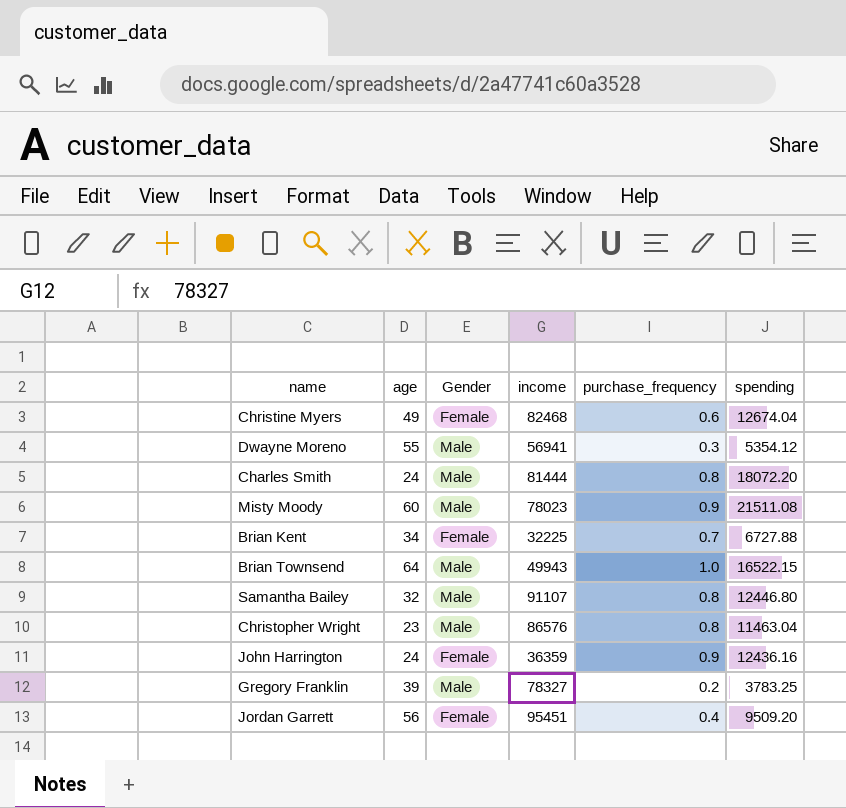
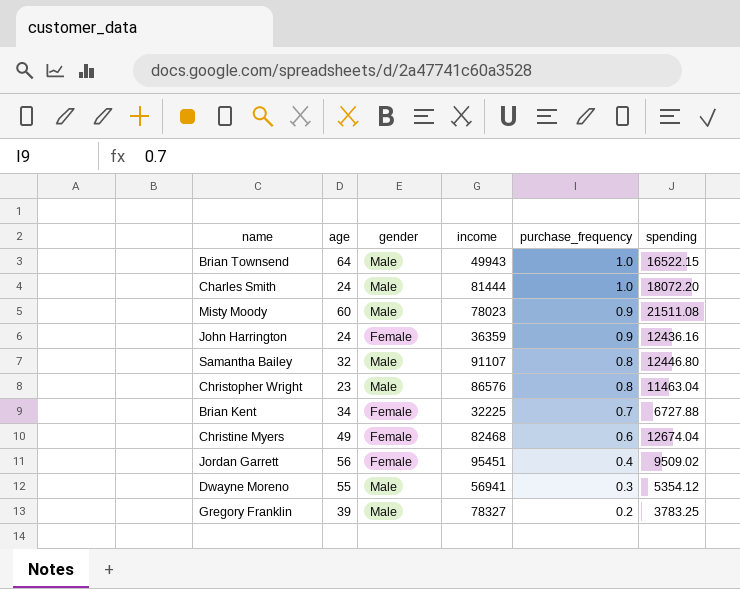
row order: none -> purchase_frequency descending
column name: Gender -> gender
Charles Smith | purchase_frequency: 0.8 -> 1.0
Jordan Garrett | spending: 9509.20 -> 9509.02

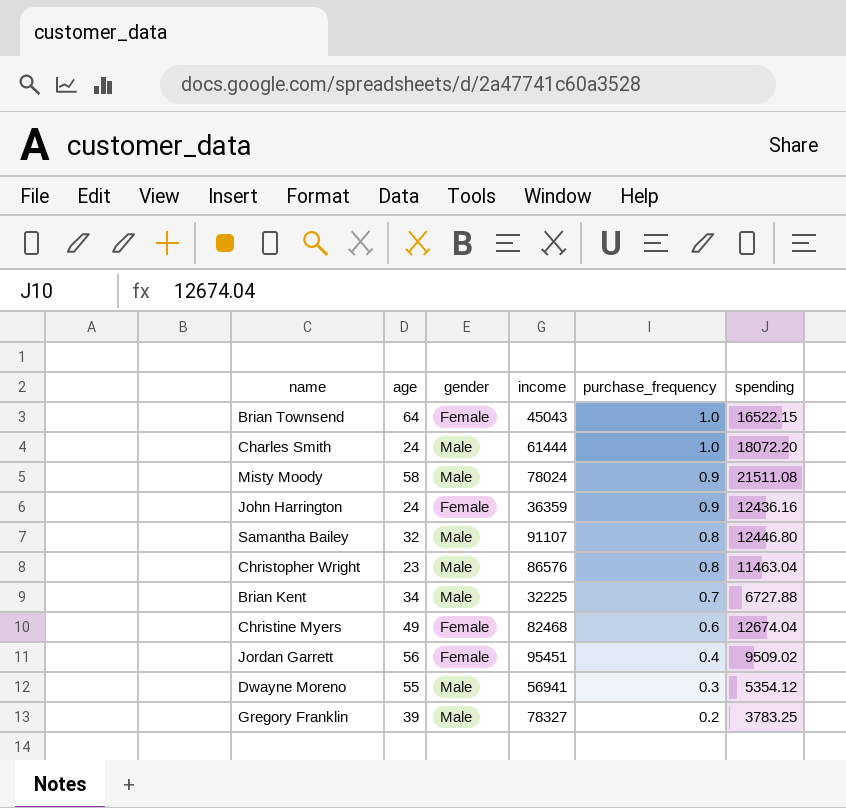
Brian Townsend | gender: Male -> Female
Brian Townsend | income: 49943 -> 45043
Charles Smith | income: 81444 -> 61444
Misty Moody | age: 60 -> 58
Misty Moody | income: 78023 -> 78024
Brian Kent | gender: Female -> Male

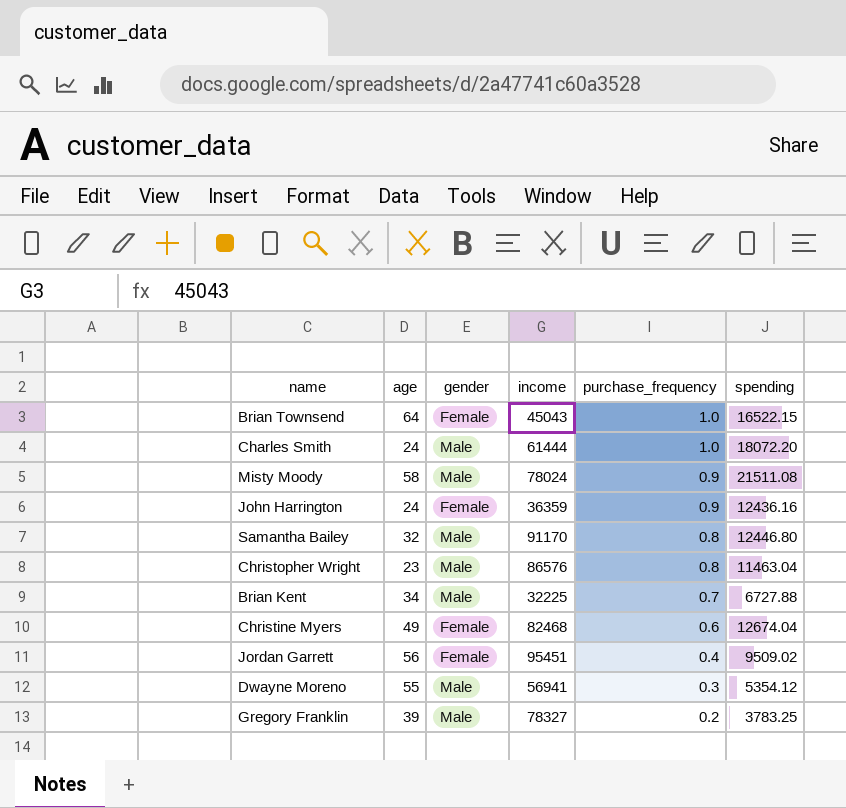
Samantha Bailey | income: 91107 -> 91170

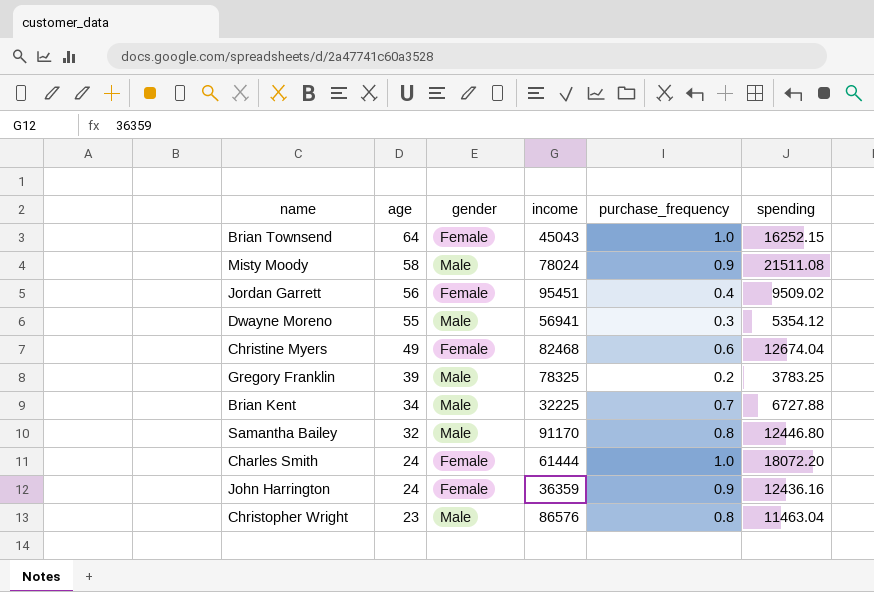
row order: purchase_frequency descending -> age descending
Brian Townsend | spending: 16522.15 -> 16252.15
Gregory Franklin | income: 78327 -> 78325
Charles Smith | gender: Male -> Female

